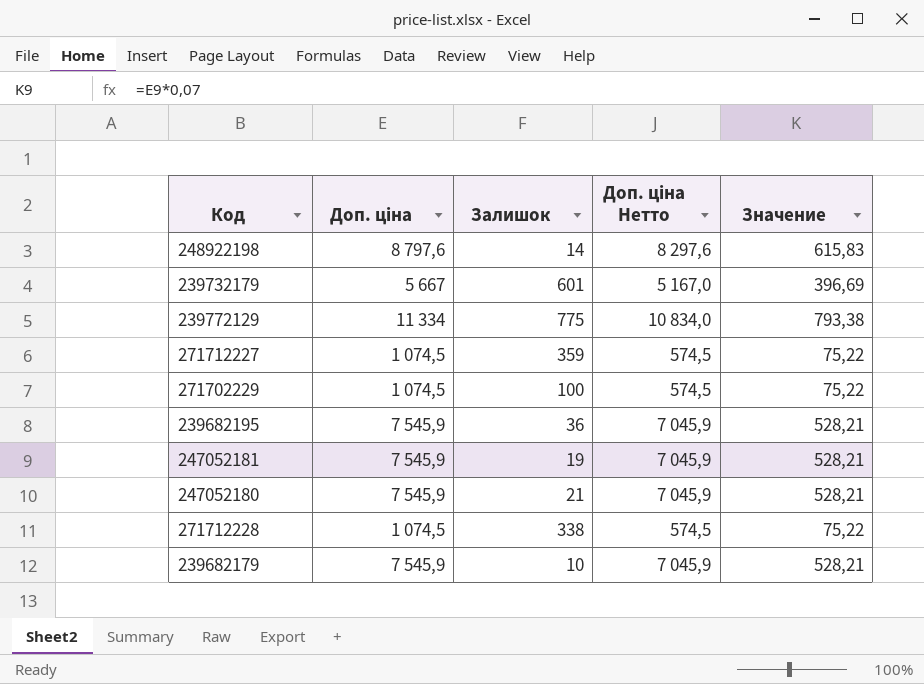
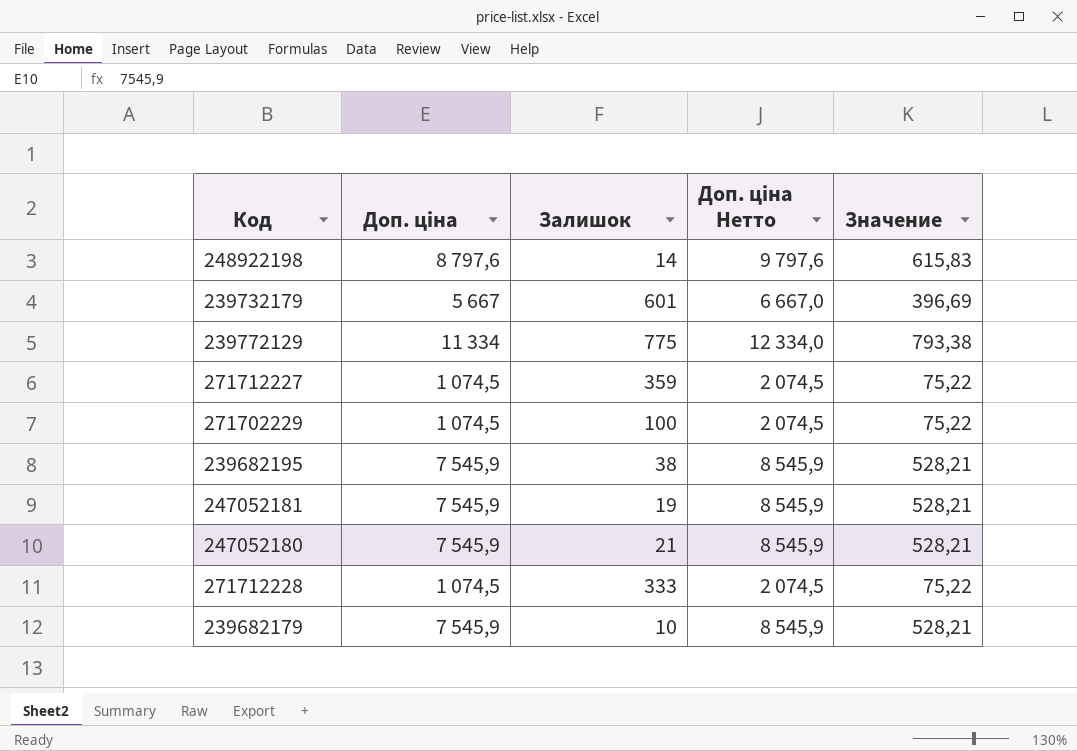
column Доп. ціна Нетто | formula: [Доп. ціна] - 500 -> [Доп. ціна] + 1000
239682195 | Залишок: 36 -> 38
271712228 | Залишок: 338 -> 333

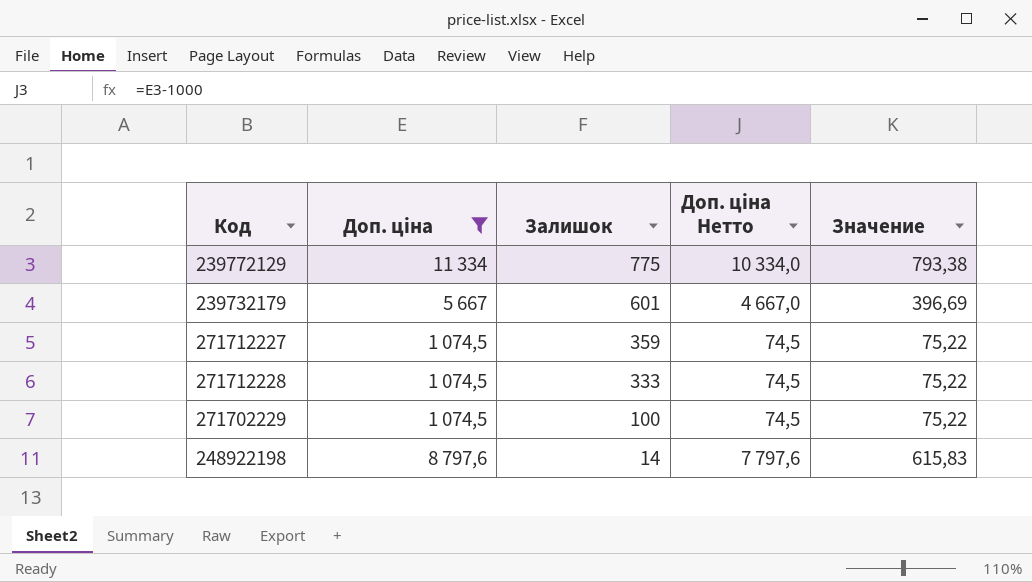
filter: none -> Доп. ціна != 7 545,9
row order: none -> Залишок descending
column Доп. ціна Нетто | formula: [Доп. ціна] + 1000 -> [Доп. ціна] - 1000

